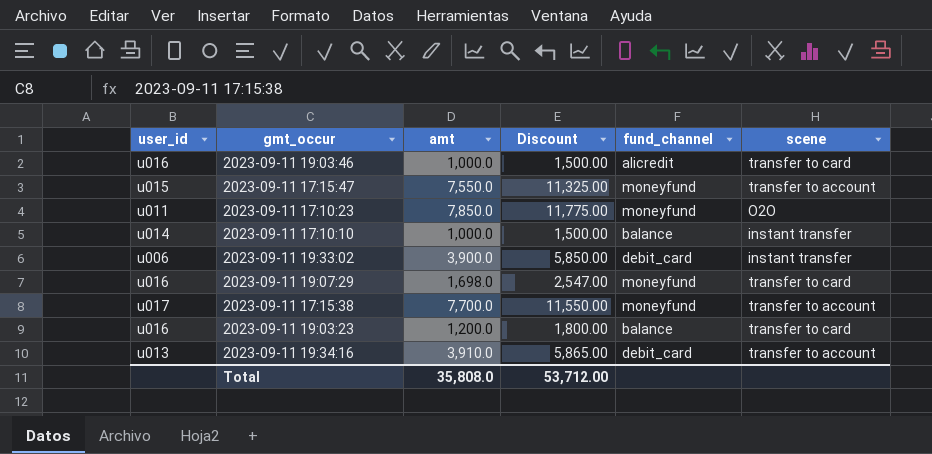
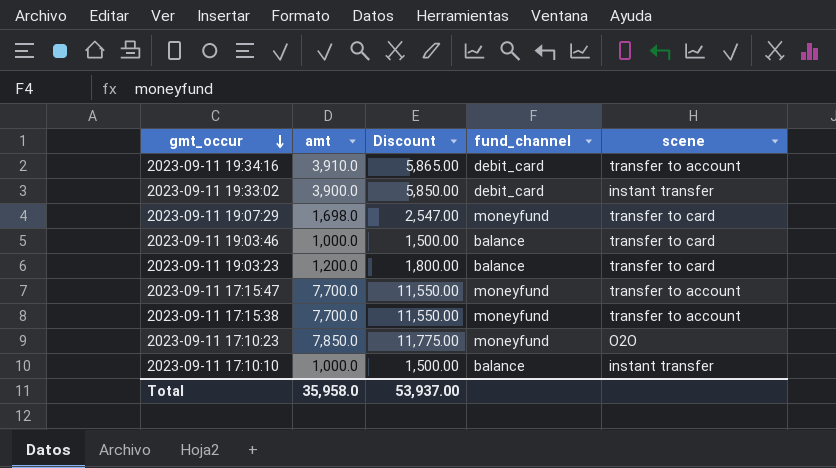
row order: none -> gmt_occur descending
column user_id | position: 1 -> none
2023-09-11 19:03:46 | fund_channel: alicredit -> balance
2023-09-11 17:15:47 | amt: 7,550.0 -> 7,700.0
2023-09-11 17:15:47 | Discount: 11,325.00 -> 11,550.00
Total | amt: 35,808.0 -> 35,958.0
Total | Discount: 53,712.00 -> 53,937.00

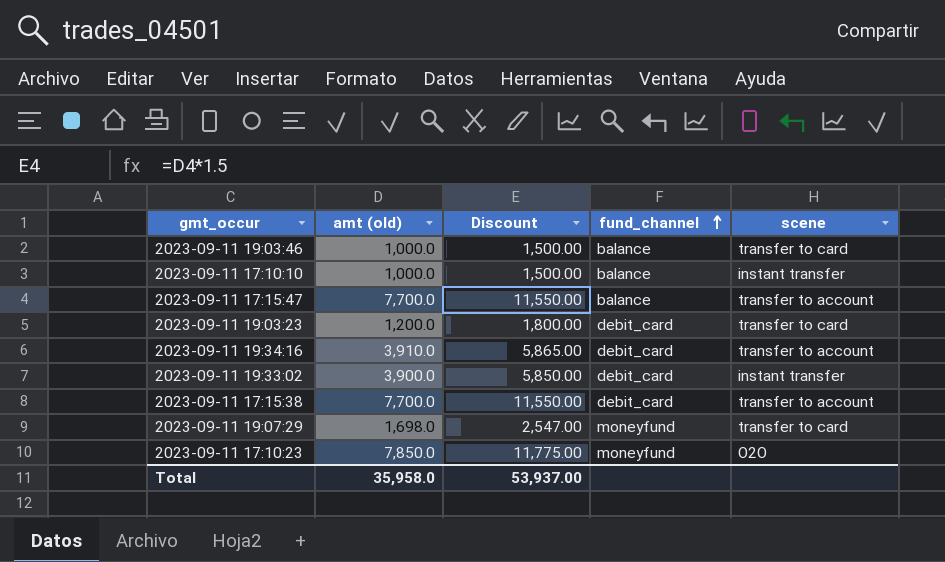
row order: gmt_occur descending -> fund_channel ascending
column name: amt -> amt (old)
2023-09-11 17:15:47 | fund_channel: moneyfund -> balance
2023-09-11 19:03:23 | fund_channel: balance -> debit_card
2023-09-11 17:15:38 | fund_channel: moneyfund -> debit_card

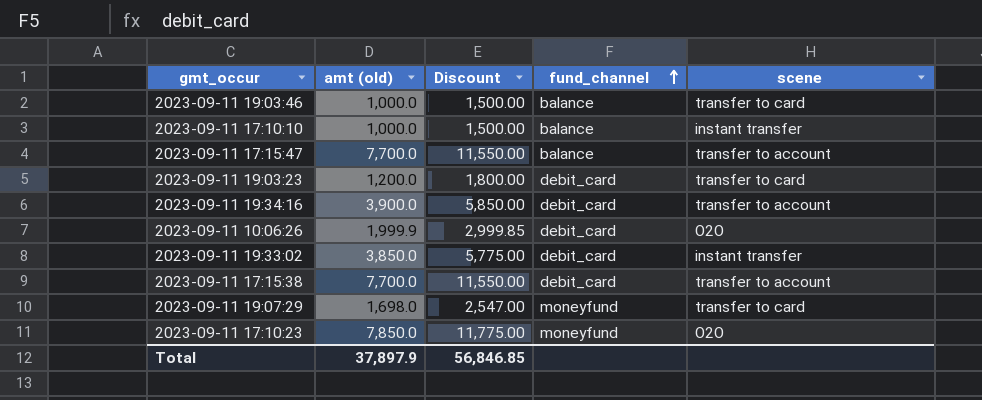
2023-09-11 19:34:16 | amt (old): 3,910.0 -> 3,900.0
2023-09-11 19:34:16 | Discount: 5,865.00 -> 5,850.00
row 2023-09-11 10:06:26: none -> 1,999.9 | 2,999.85 | debit_card | O2O
2023-09-11 19:33:02 | amt (old): 3,900.0 -> 3,850.0
2023-09-11 19:33:02 | Discount: 5,850.00 -> 5,775.00
Total | amt (old): 35,958.0 -> 37,897.9
Total | Discount: 53,937.00 -> 56,846.85

